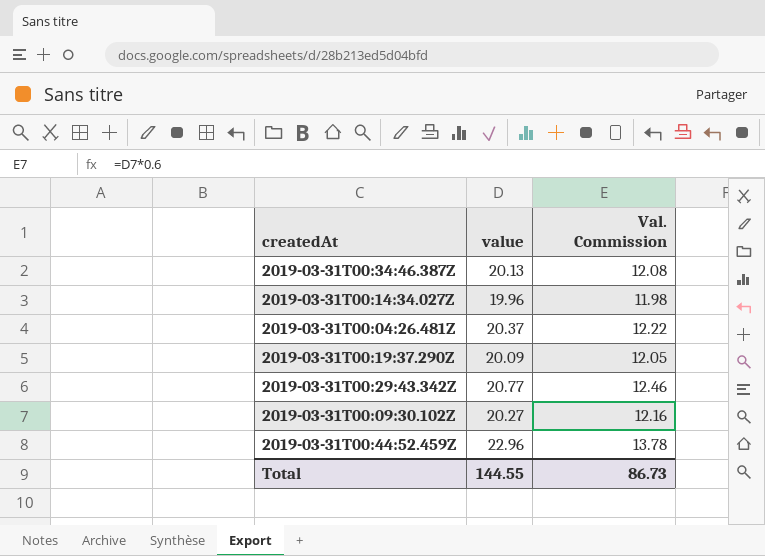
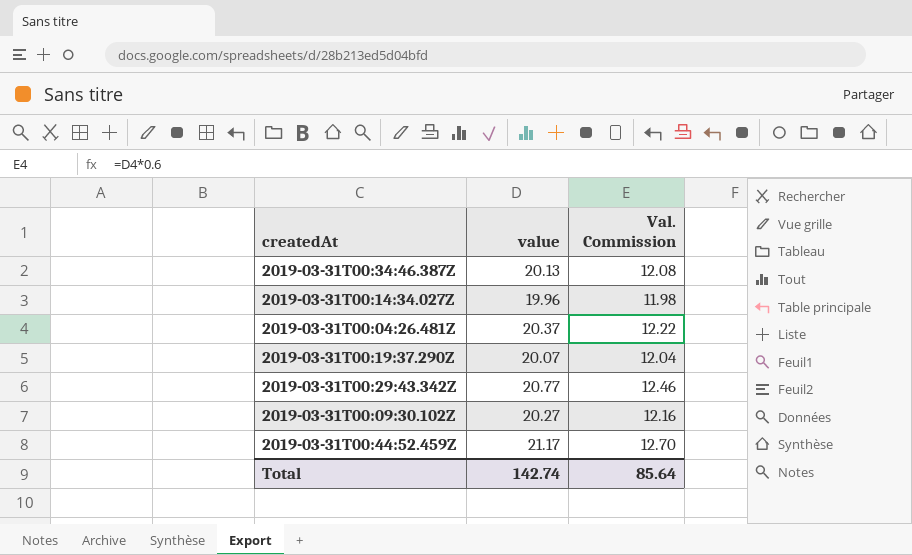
2019-03-31T00:19:37.290Z | value: 20.09 -> 20.07
2019-03-31T00:19:37.290Z | Val. Commission: 12.05 -> 12.04
2019-03-31T00:44:52.459Z | value: 22.96 -> 21.17
2019-03-31T00:44:52.459Z | Val. Commission: 13.78 -> 12.70
Total | value: 144.55 -> 142.74
Total | Val. Commission: 86.73 -> 85.64

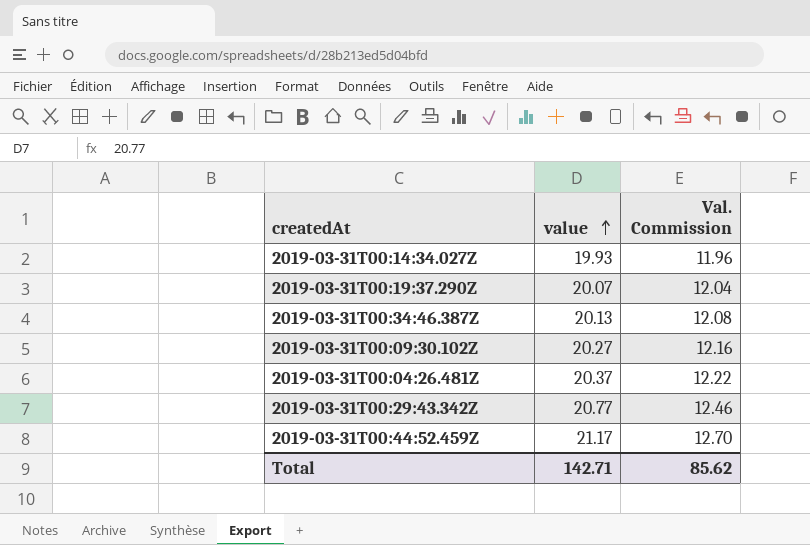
row order: none -> value ascending
2019-03-31T00:14:34.027Z | value: 19.96 -> 19.93
2019-03-31T00:14:34.027Z | Val. Commission: 11.98 -> 11.96
Total | value: 142.74 -> 142.71
Total | Val. Commission: 85.64 -> 85.62

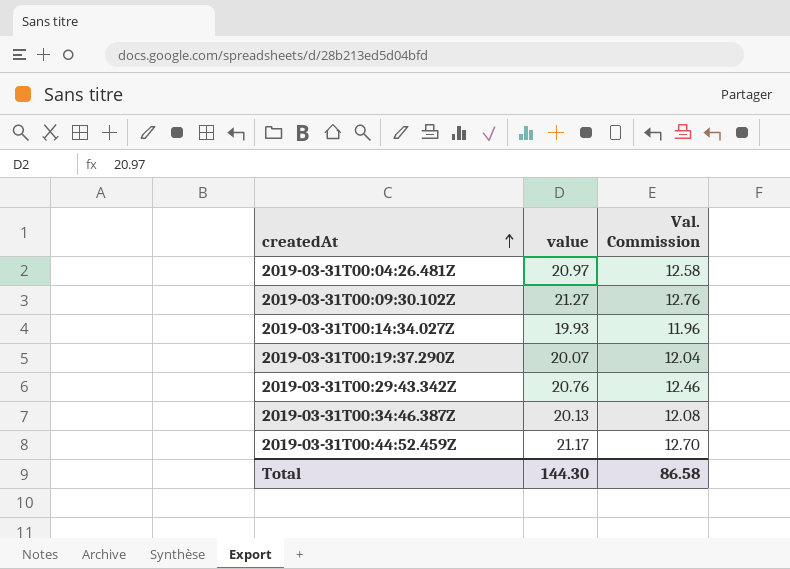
row order: value ascending -> createdAt ascending
2019-03-31T00:04:26.481Z | value: 20.37 -> 20.97
2019-03-31T00:04:26.481Z | Val. Commission: 12.22 -> 12.58
2019-03-31T00:09:30.102Z | value: 20.27 -> 21.27
2019-03-31T00:09:30.102Z | Val. Commission: 12.16 -> 12.76
2019-03-31T00:29:43.342Z | value: 20.77 -> 20.76
Total | value: 142.71 -> 144.30
Total | Val. Commission: 85.62 -> 86.58

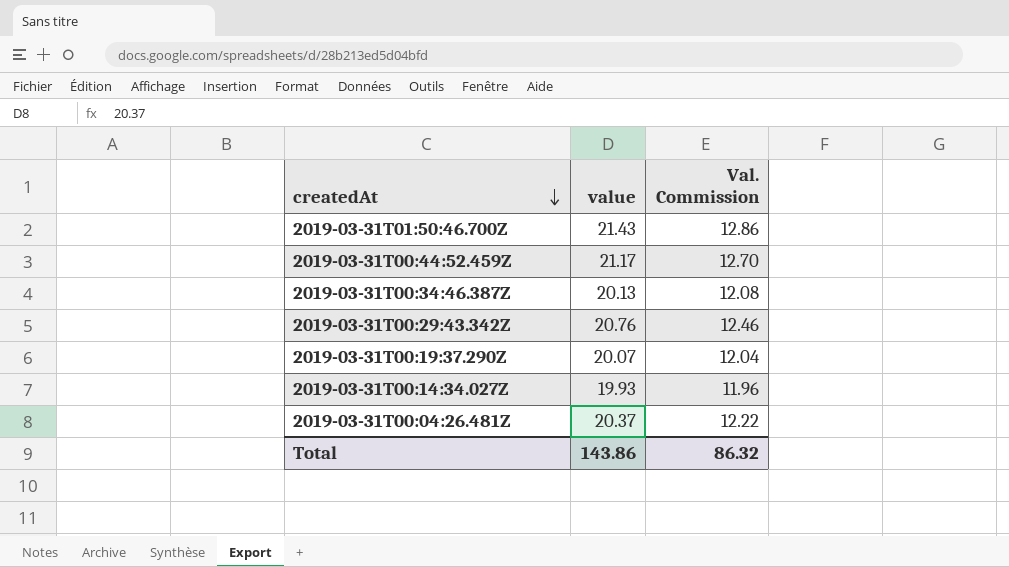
row order: createdAt ascending -> createdAt descending
row 2019-03-31T00:09:30.102Z: 21.27 | 12.76 -> none
row 2019-03-31T01:50:46.700Z: none -> 21.43 | 12.86
2019-03-31T00:04:26.481Z | value: 20.97 -> 20.37
2019-03-31T00:04:26.481Z | Val. Commission: 12.58 -> 12.22
Total | value: 144.30 -> 143.86
Total | Val. Commission: 86.58 -> 86.32

